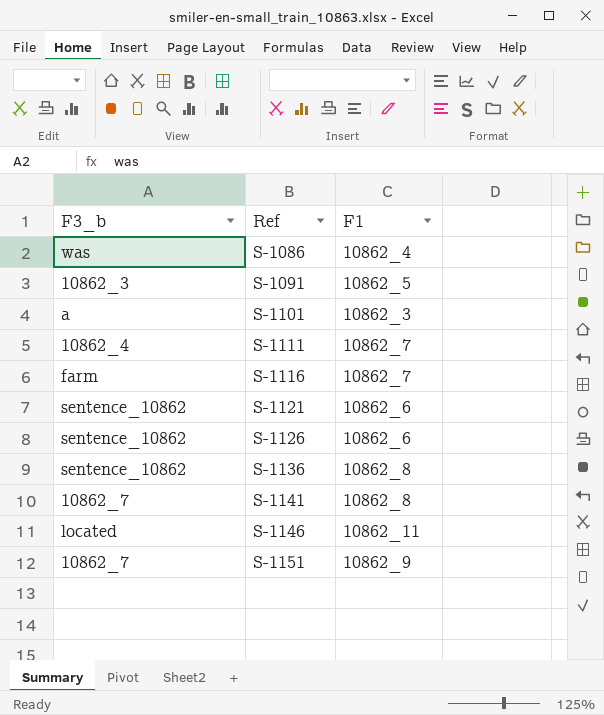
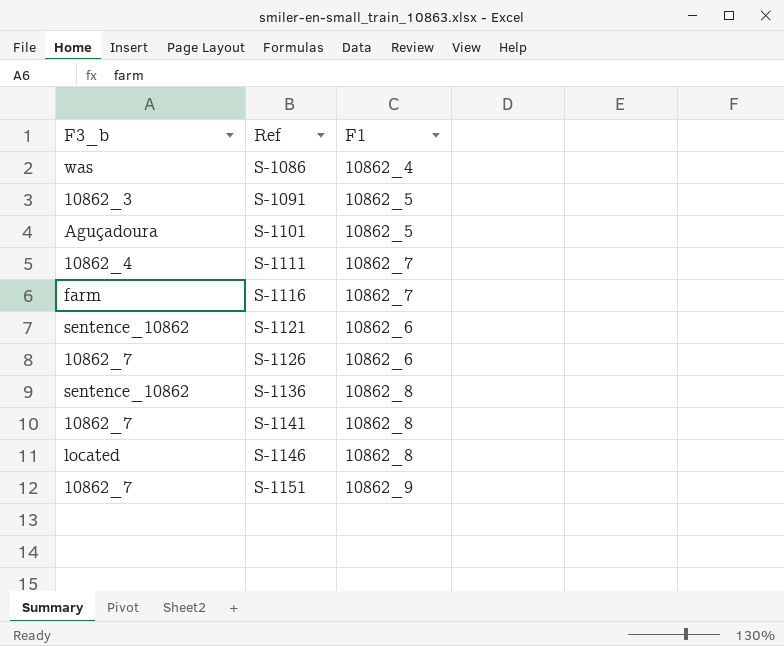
S-1101 | F3_b: a -> Aguçadoura
S-1101 | F1: 10862_3 -> 10862_5
S-1126 | F3_b: sentence_10862 -> 10862_7
S-1146 | F1: 10862_11 -> 10862_8

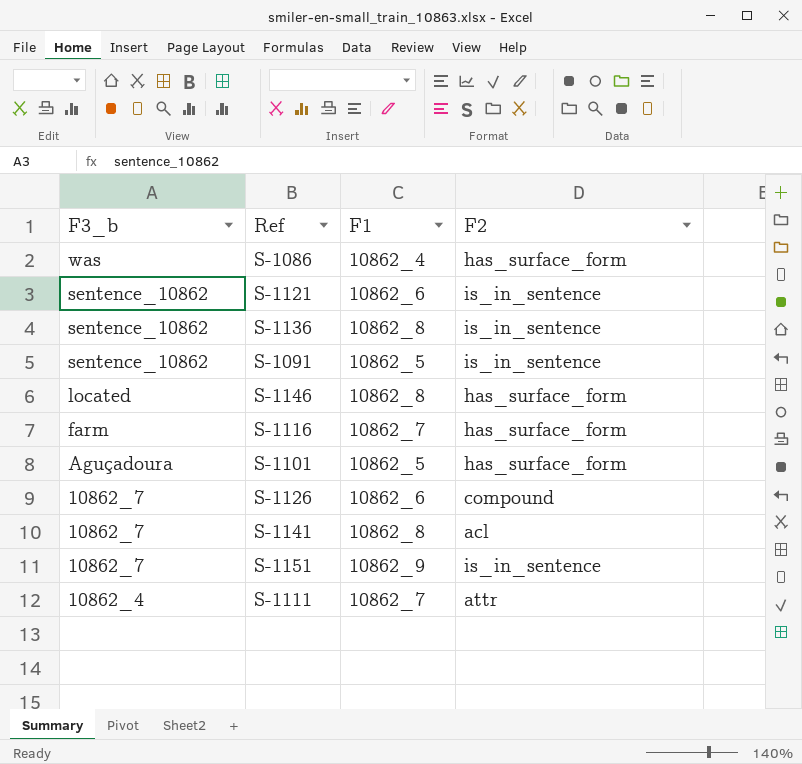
row order: Ref ascending -> F3_b descending
column F2 | position: none -> 4
S-1091 | F3_b: 10862_3 -> sentence_10862

